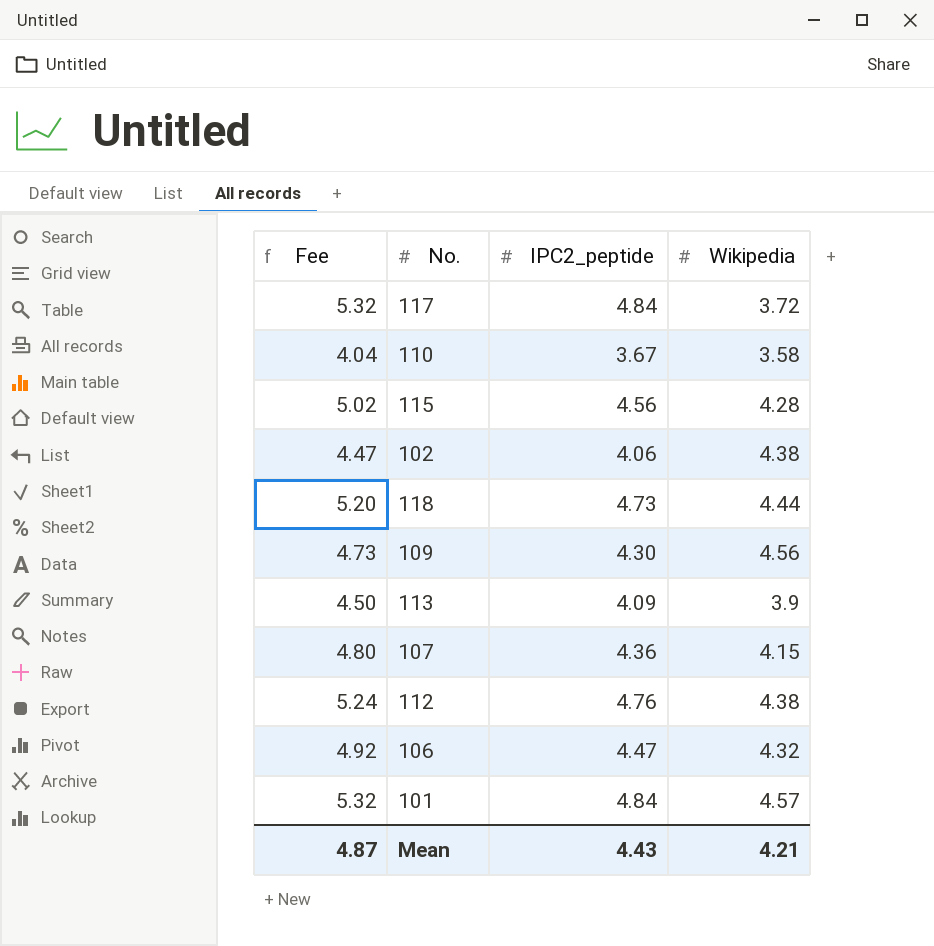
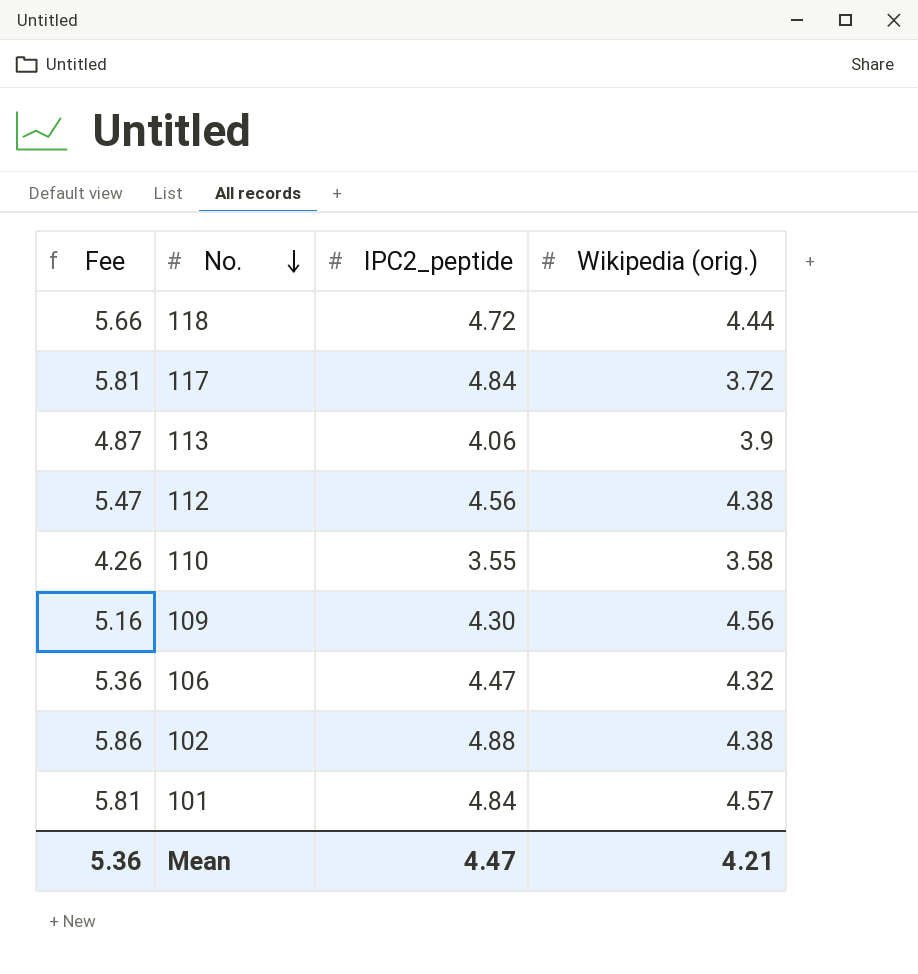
row order: none -> No. descending
column Fee | formula: [IPC2_peptide] * 1.1 -> [IPC2_peptide] * 1.2
column name: Wikipedia -> Wikipedia (orig.)
row 115: 5.02 | 4.56 | 4.28 -> none
row 107: 4.80 | 4.36 | 4.15 -> none
118 | IPC2_peptide: 4.73 -> 4.72
113 | IPC2_peptide: 4.09 -> 4.06
112 | IPC2_peptide: 4.76 -> 4.56
110 | IPC2_peptide: 3.67 -> 3.55
102 | IPC2_peptide: 4.06 -> 4.88
Mean | Fee: 4.87 -> 5.36
Mean | IPC2_peptide: 4.43 -> 4.47

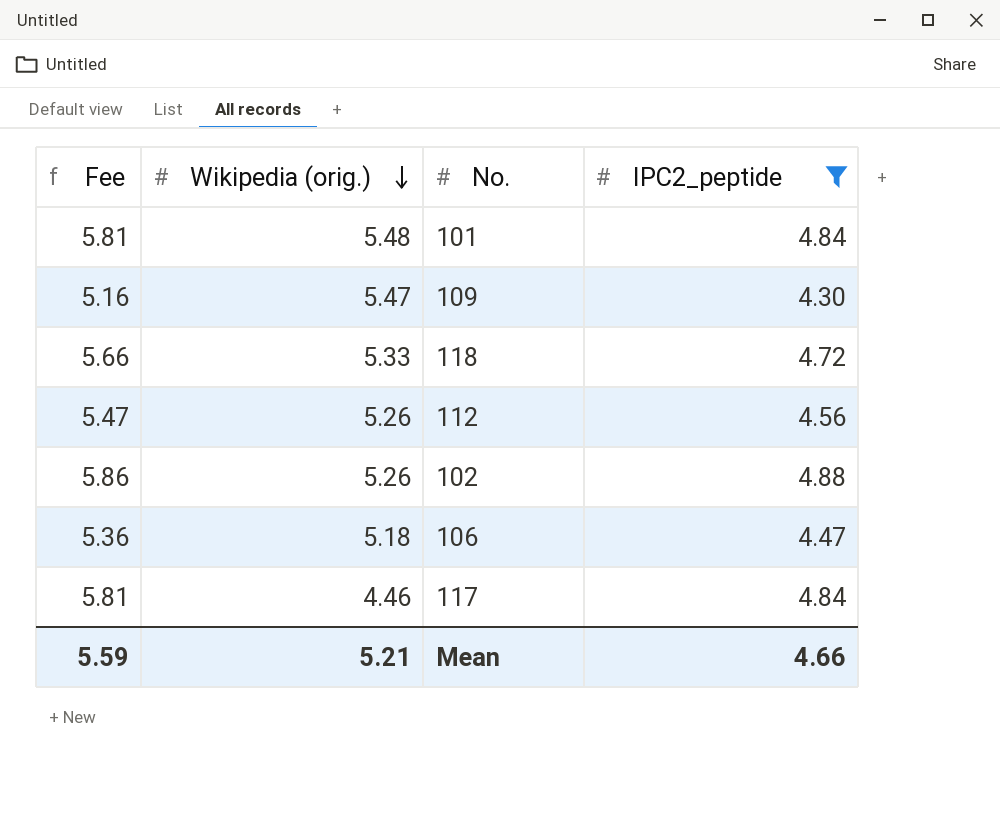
filter: none -> IPC2_peptide >= 4.30
row order: No. descending -> Wikipedia (orig.) descending
column Wikipedia (orig.) | position: 4 -> 2
101 | Wikipedia (orig.): 4.57 -> 5.48
109 | Wikipedia (orig.): 4.56 -> 5.47
118 | Wikipedia (orig.): 4.44 -> 5.33
112 | Wikipedia (orig.): 4.38 -> 5.26
102 | Wikipedia (orig.): 4.38 -> 5.26
106 | Wikipedia (orig.): 4.32 -> 5.18
117 | Wikipedia (orig.): 3.72 -> 4.46
Mean | Fee: 5.36 -> 5.59
Mean | Wikipedia (orig.): 4.21 -> 5.21
Mean | IPC2_peptide: 4.47 -> 4.66

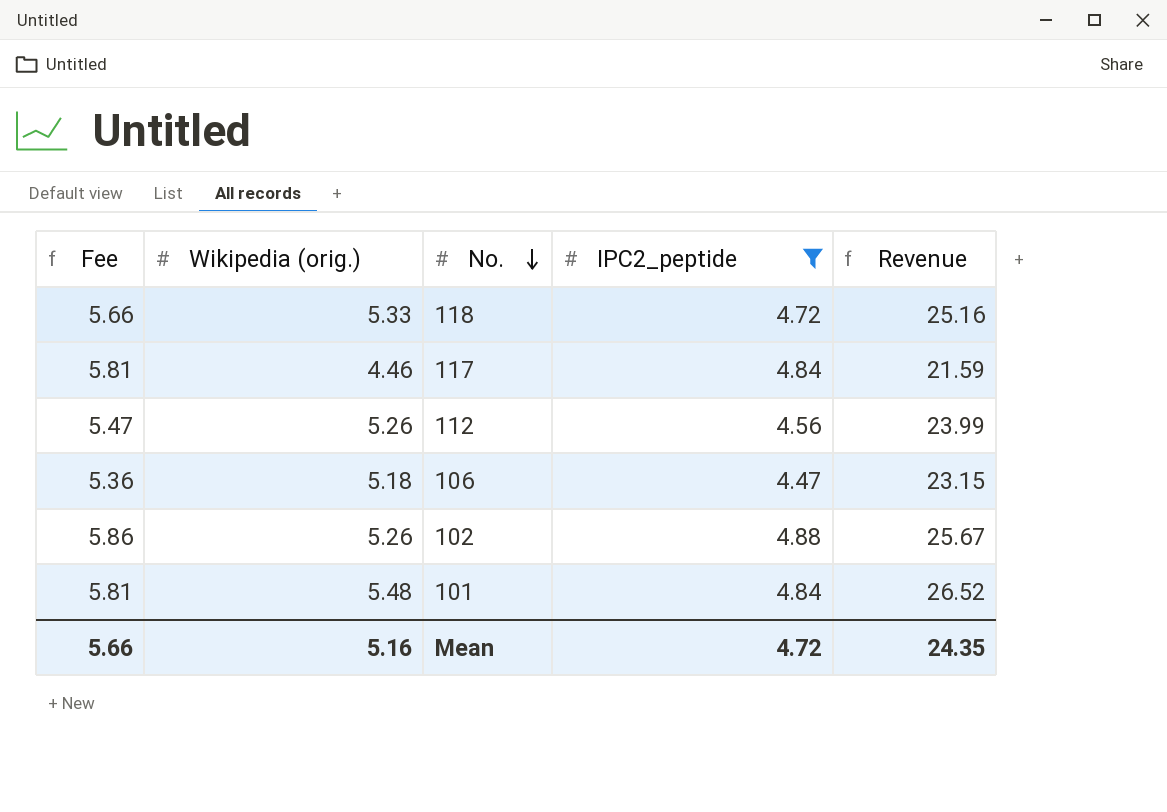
row order: Wikipedia (orig.) descending -> No. descending
column Revenue | formula: none -> [Wikipedia (orig.)] * [IPC2_peptide]
row 109: 5.16 | 5.47 | 4.30 -> none
Mean | Fee: 5.59 -> 5.66
Mean | Wikipedia (orig.): 5.21 -> 5.16
Mean | IPC2_peptide: 4.66 -> 4.72

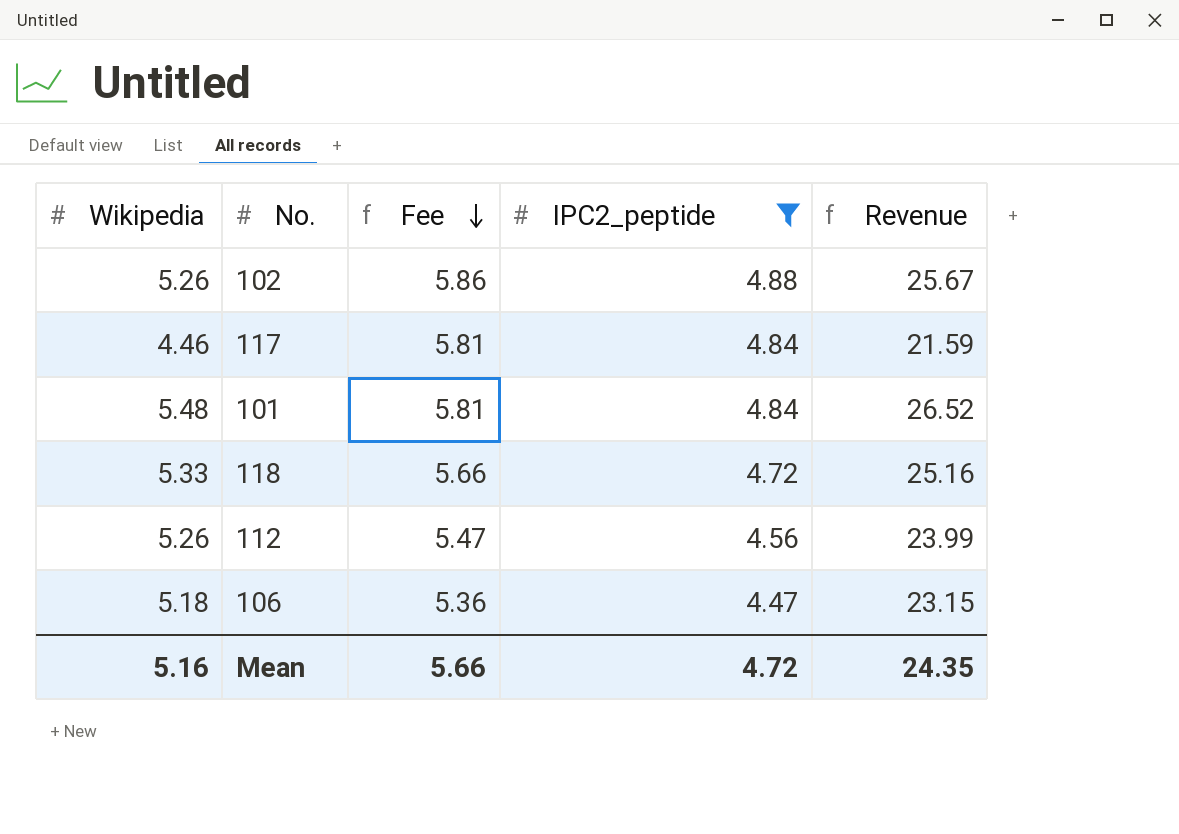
row order: No. descending -> Fee descending
column name: Wikipedia (orig.) -> Wikipedia
column Fee | position: 1 -> 3

